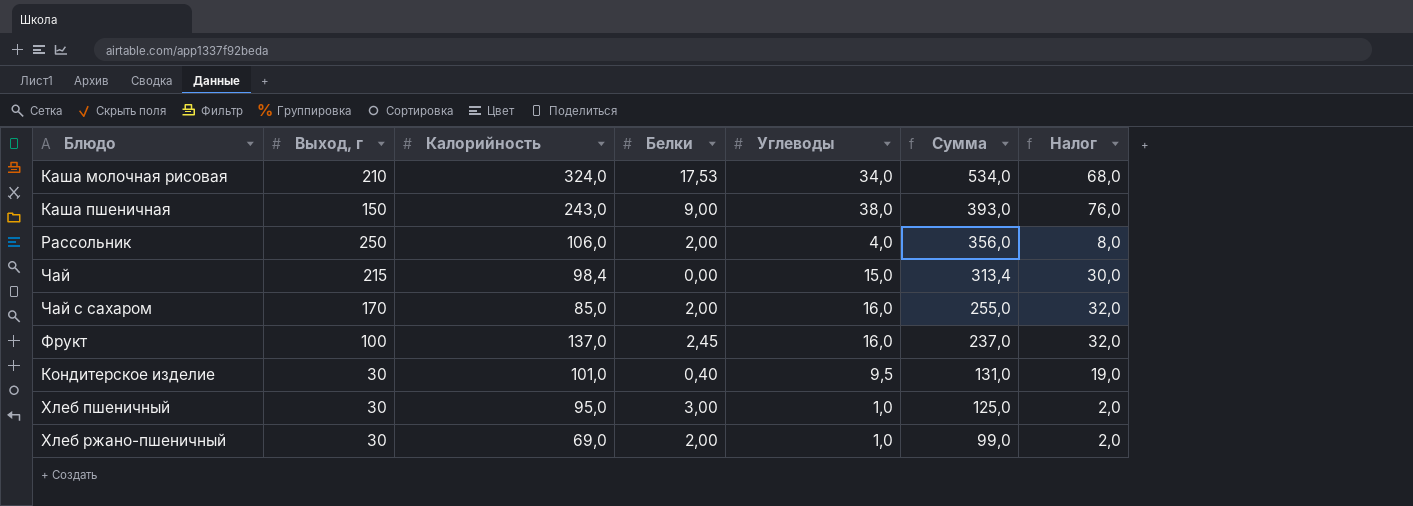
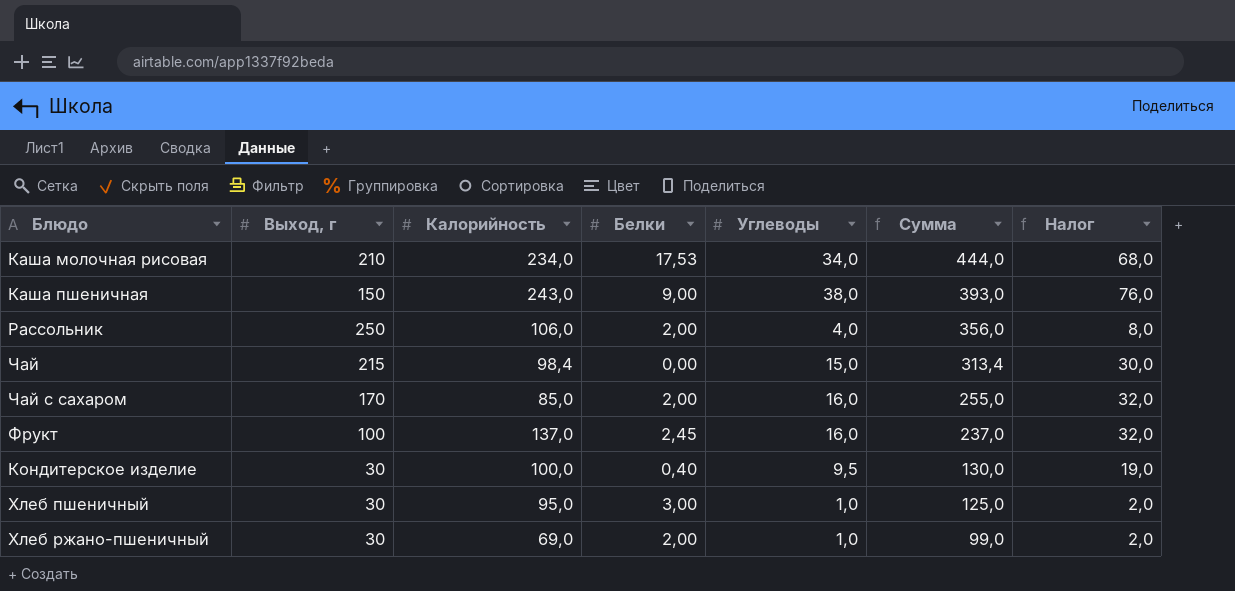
Каша молочная рисовая | Калорийность: 324,0 -> 234,0
Каша молочная рисовая | Сумма: 534,0 -> 444,0
Кондитерское изделие | Калорийность: 101,0 -> 100,0
Кондитерское изделие | Сумма: 131,0 -> 130,0

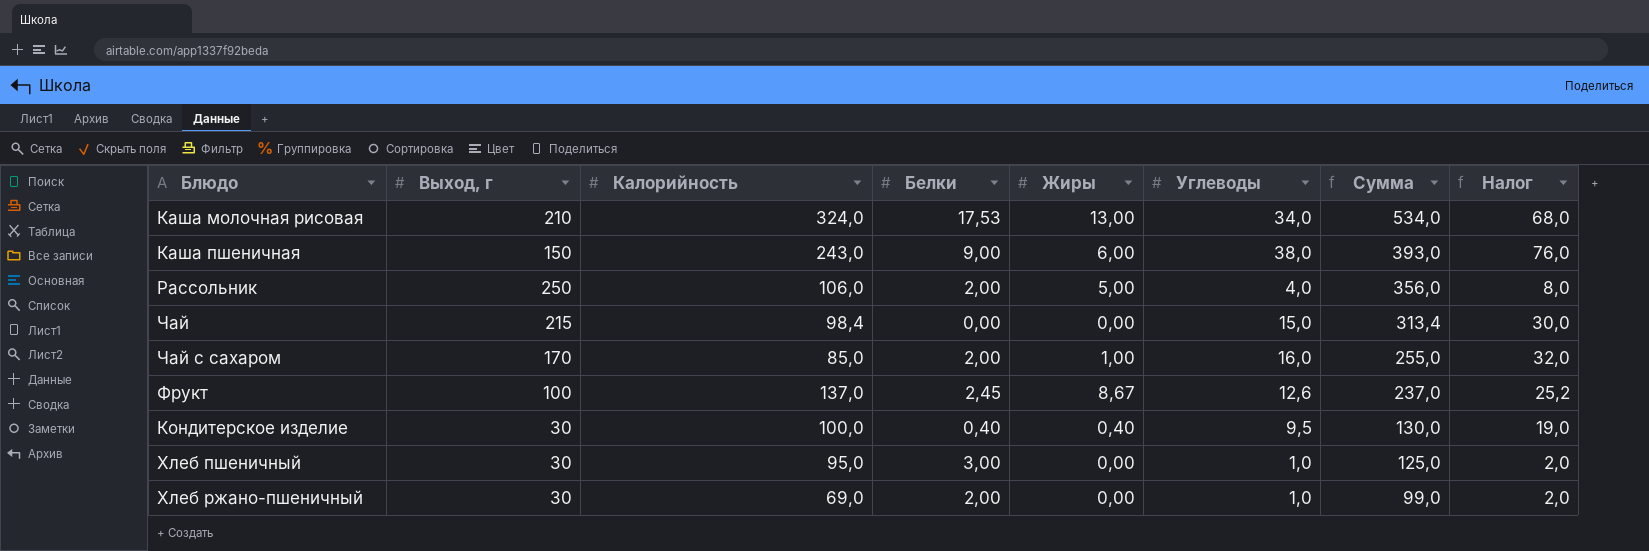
column Жиры | position: none -> 5
Каша молочная рисовая | Калорийность: 234,0 -> 324,0
Каша молочная рисовая | Сумма: 444,0 -> 534,0
Фрукт | Углеводы: 16,0 -> 12,6
Фрукт | Налог: 32,0 -> 25,2

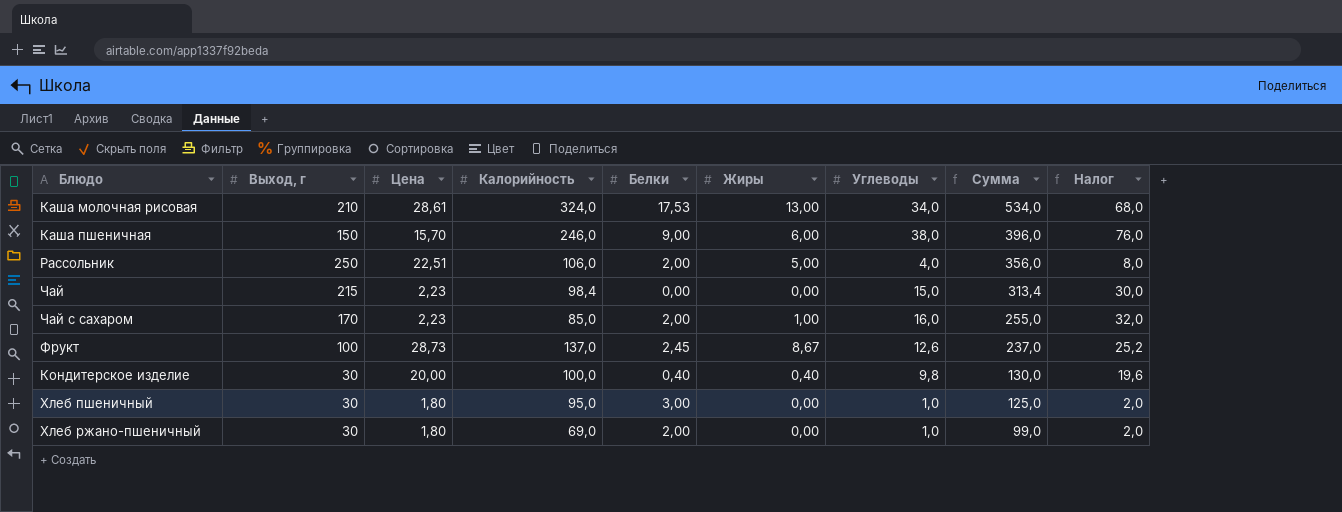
column Цена | position: none -> 3
Каша пшеничная | Калорийность: 243,0 -> 246,0
Каша пшеничная | Сумма: 393,0 -> 396,0
Кондитерское изделие | Углеводы: 9,5 -> 9,8
Кондитерское изделие | Налог: 19,0 -> 19,6

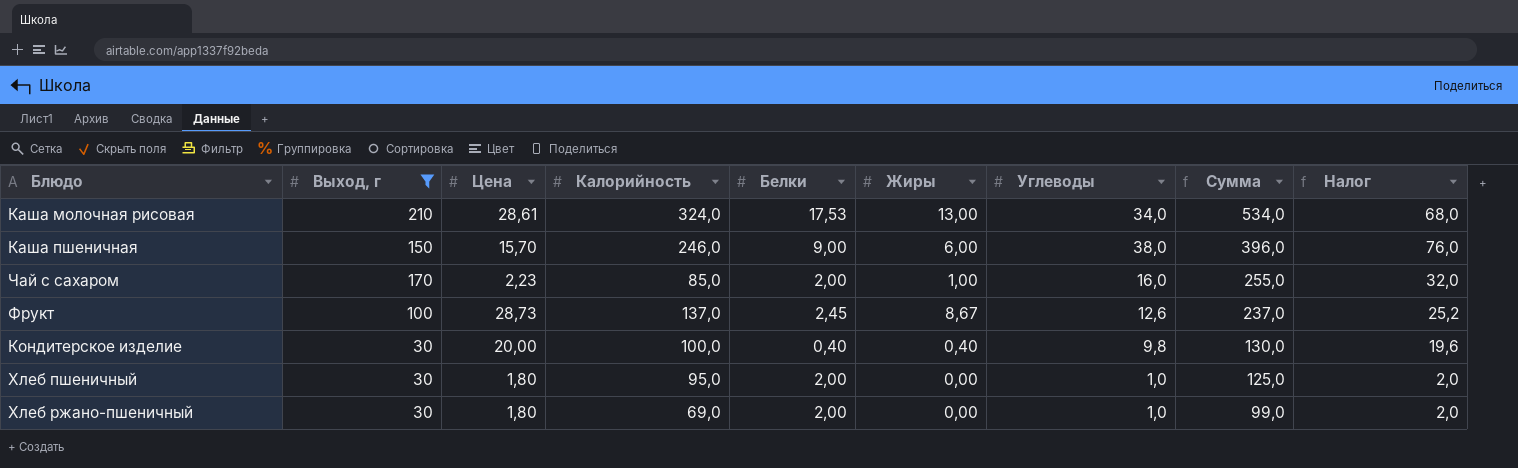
filter: none -> Выход, г <= 210
Хлеб пшеничный | Белки: 3,00 -> 2,00

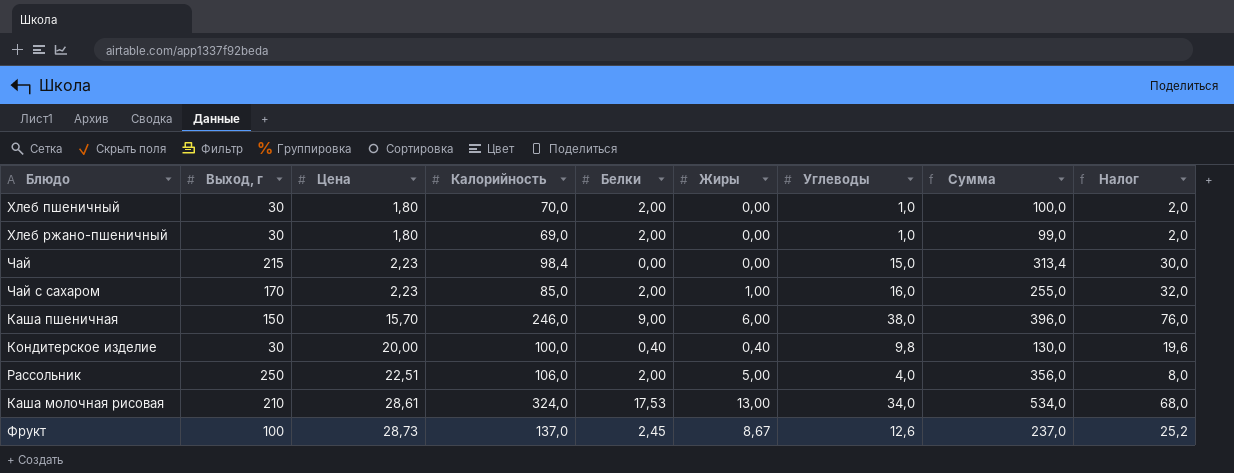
filter: Выход, г <= 210 -> none
row order: Сумма descending -> Цена ascending
Хлеб пшеничный | Калорийность: 95,0 -> 70,0
Хлеб пшеничный | Сумма: 125,0 -> 100,0

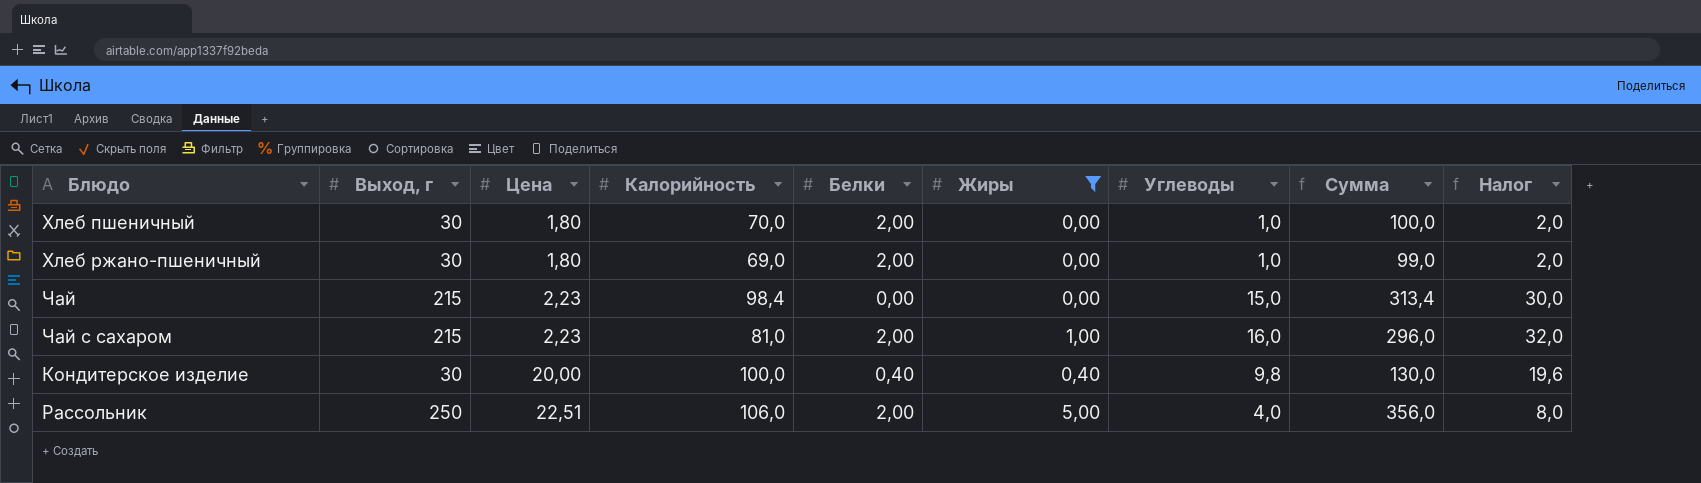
filter: none -> Жиры <= 5,00
Чай с сахаром | Выход, г: 170 -> 215
Чай с сахаром | Калорийность: 85,0 -> 81,0
Чай с сахаром | Сумма: 255,0 -> 296,0

